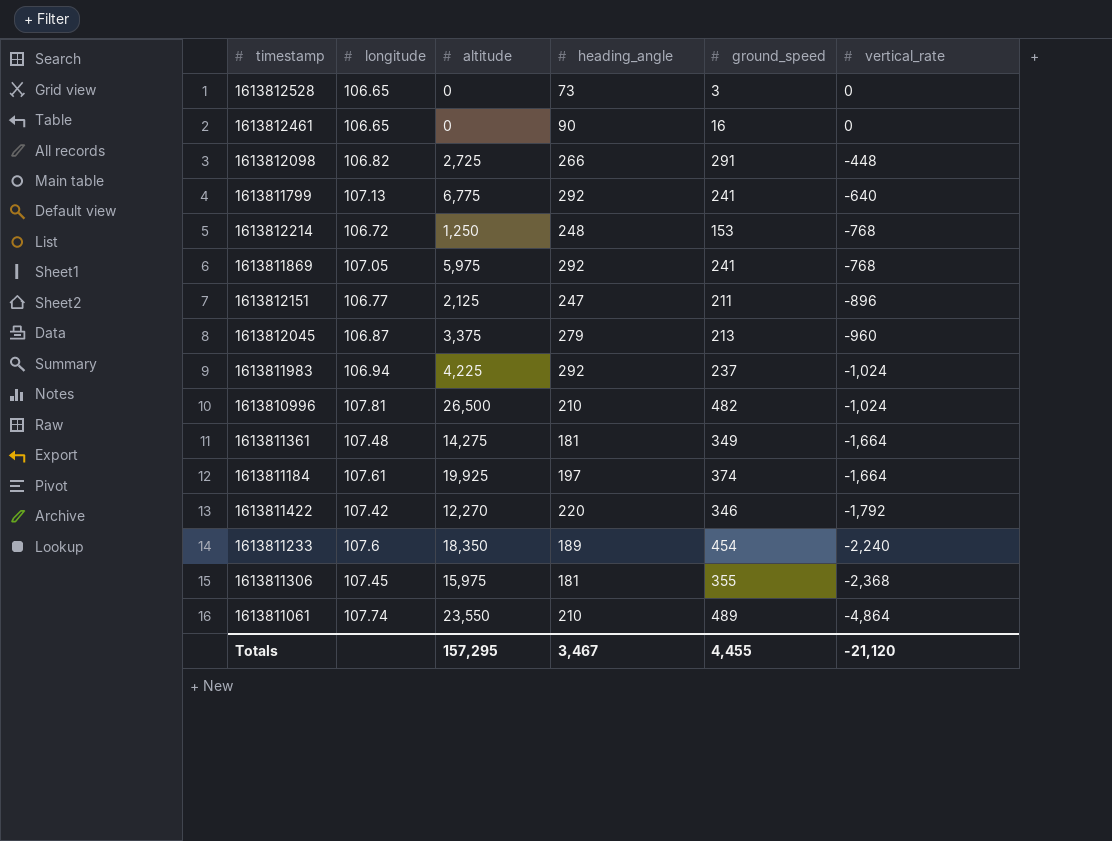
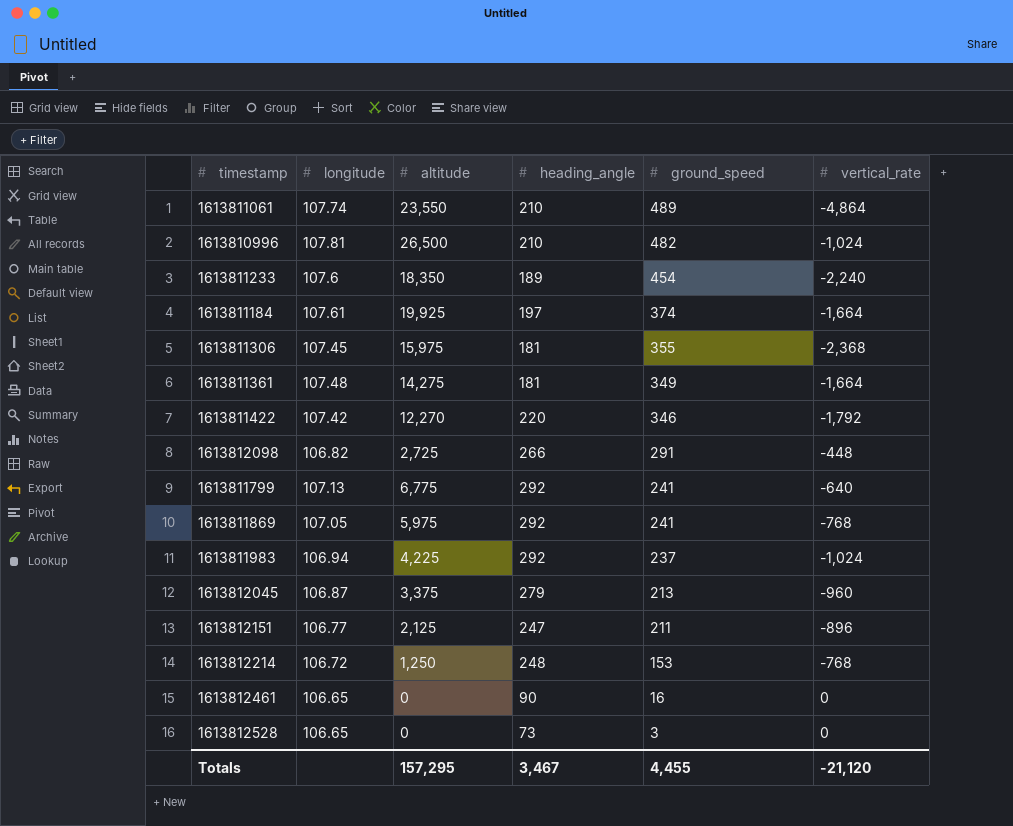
row order: vertical_rate descending -> ground_speed descending

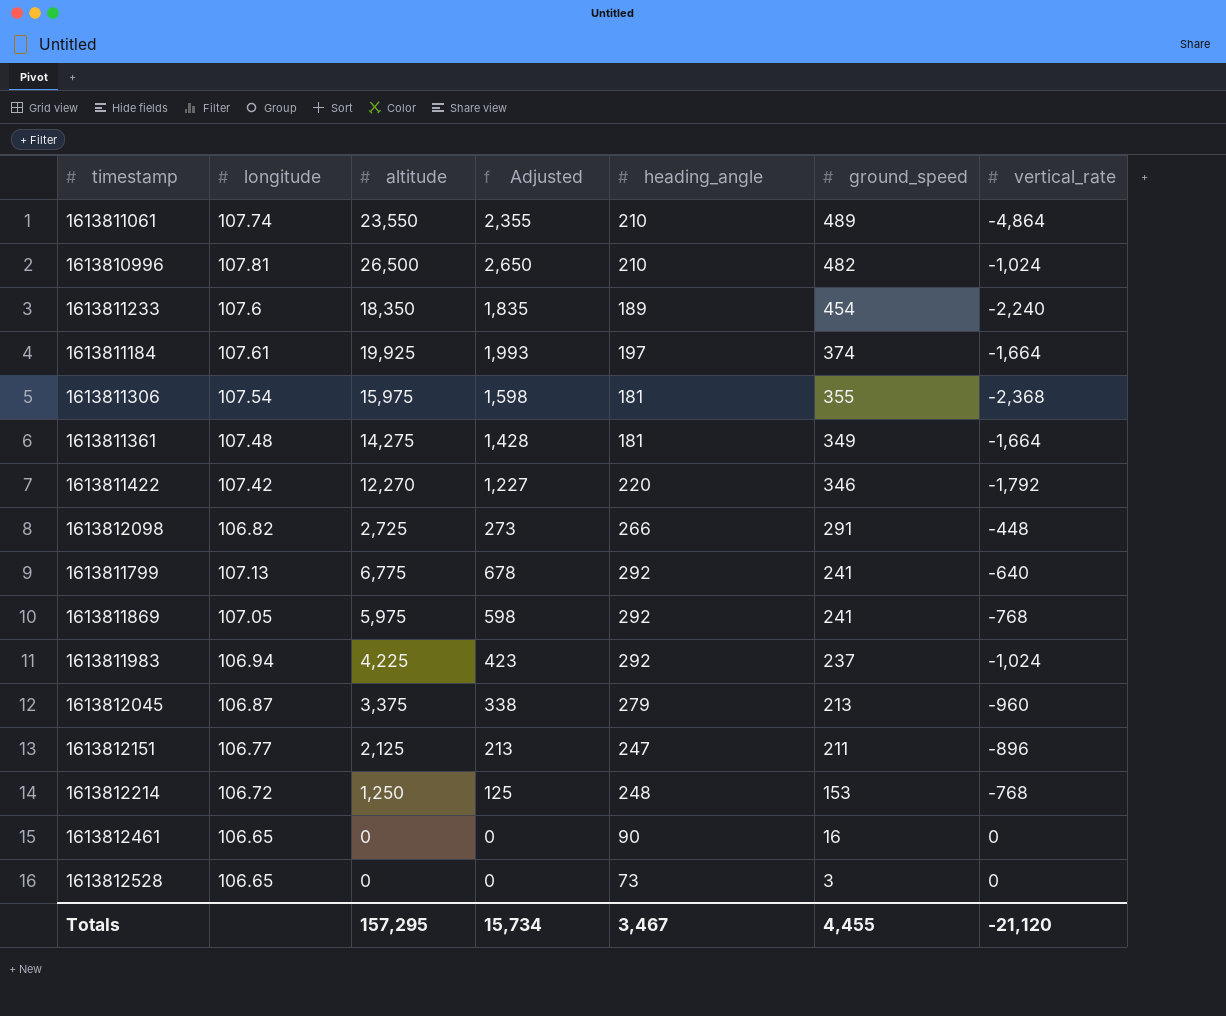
column Adjusted | formula: none -> [altitude] * 0.1
1613811306 | longitude: 107.45 -> 107.54

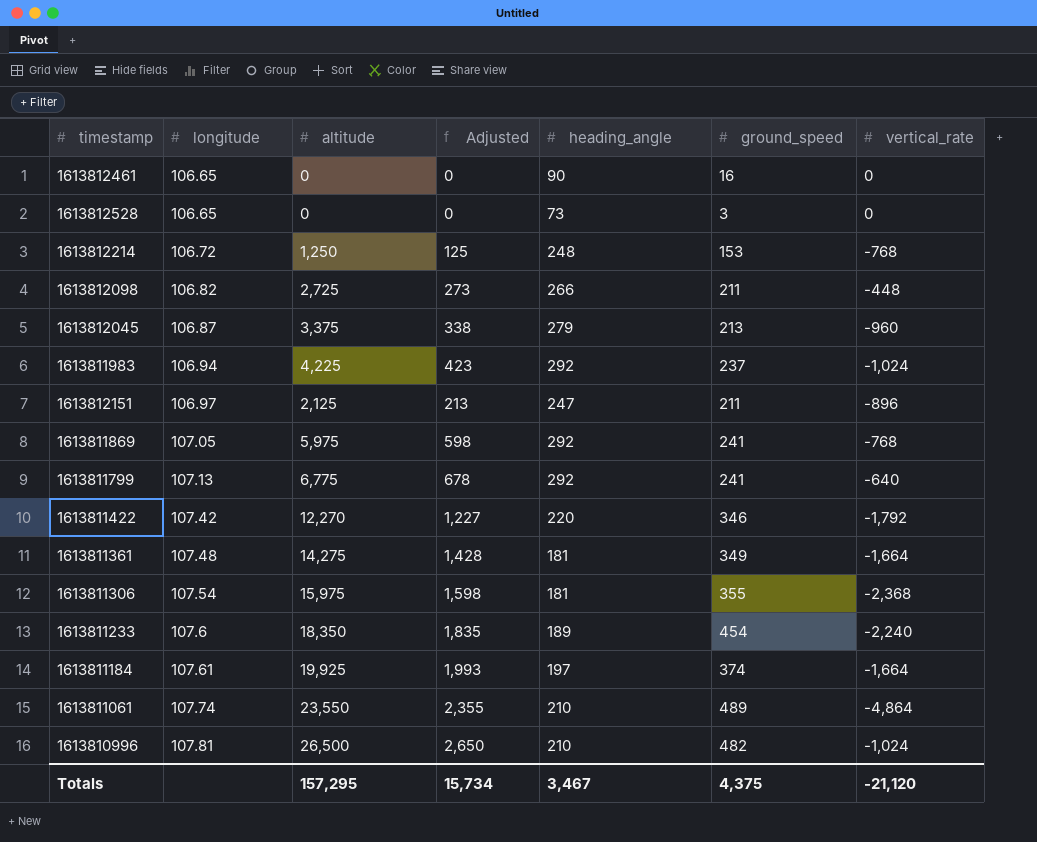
row order: ground_speed descending -> longitude ascending
1613812098 | ground_speed: 291 -> 211
1613812151 | longitude: 106.77 -> 106.97
Totals | ground_speed: 4,455 -> 4,375

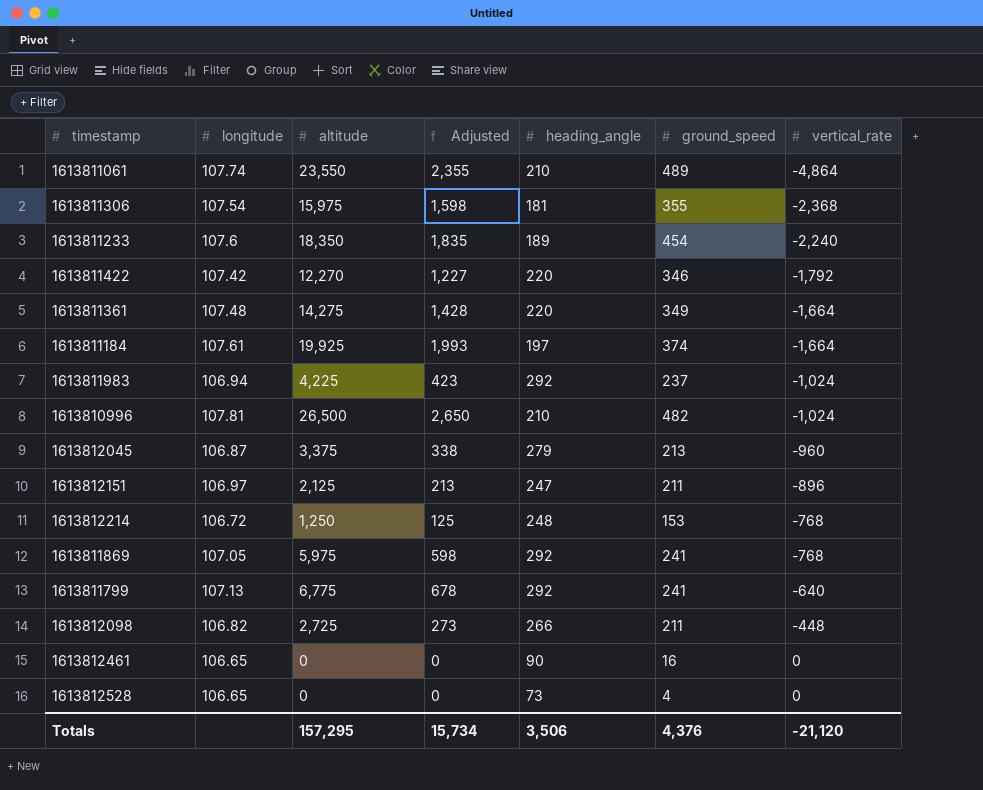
row order: longitude ascending -> vertical_rate ascending
1613811361 | heading_angle: 181 -> 220
1613812528 | ground_speed: 3 -> 4
Totals | heading_angle: 3,467 -> 3,506
Totals | ground_speed: 4,375 -> 4,376

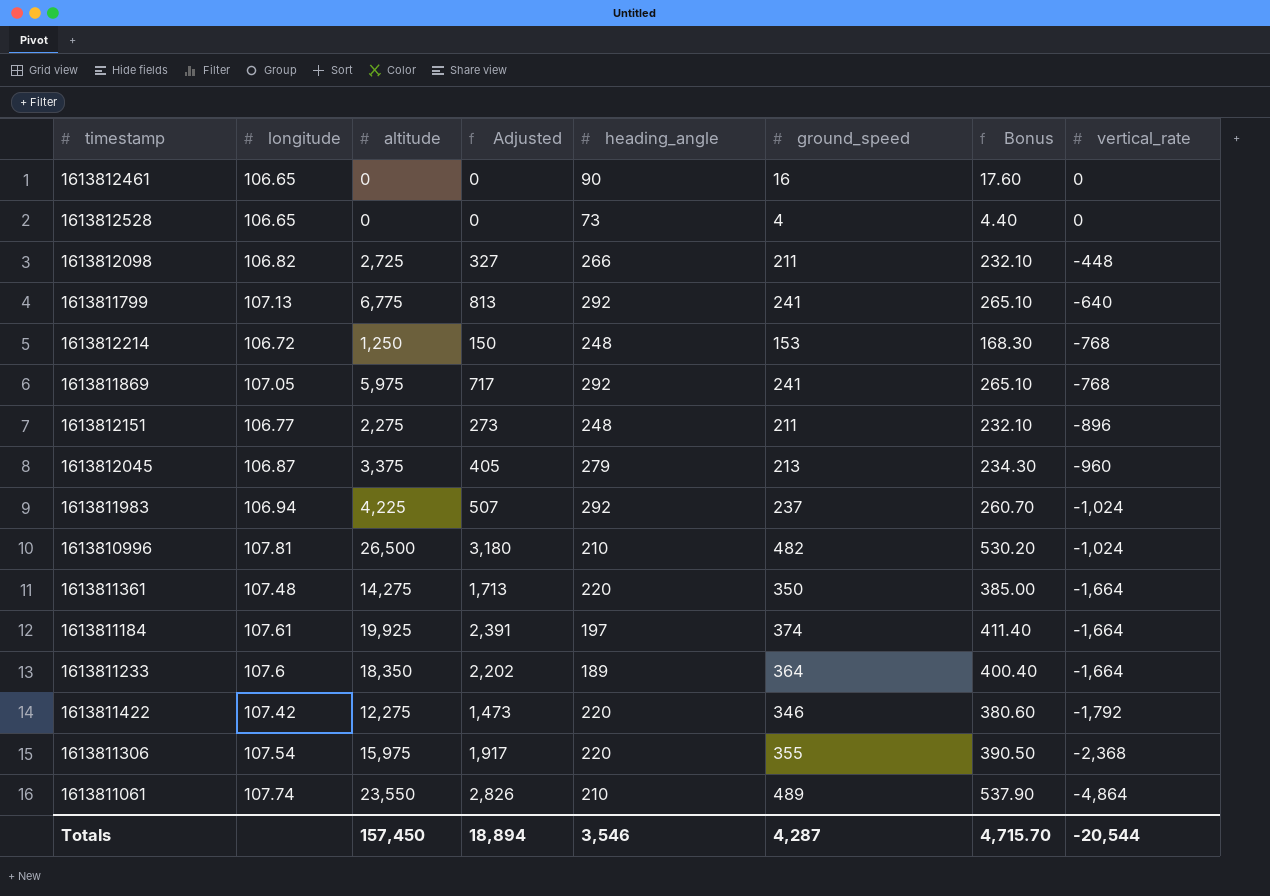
row order: vertical_rate ascending -> vertical_rate descending
column Adjusted | formula: [altitude] * 0.1 -> [altitude] * 0.12
column Bonus | formula: none -> [ground_speed] * 1.1
1613812151 | longitude: 106.97 -> 106.77
1613812151 | altitude: 2,125 -> 2,275
1613812151 | heading_angle: 247 -> 248
1613811361 | ground_speed: 349 -> 350
1613811233 | ground_speed: 454 -> 364
1613811233 | vertical_rate: -2,240 -> -1,664
1613811422 | altitude: 12,270 -> 12,275
1613811306 | heading_angle: 181 -> 220
Totals | altitude: 157,295 -> 157,450
Totals | Adjusted: 15,734 -> 18,894
Totals | heading_angle: 3,506 -> 3,546
Totals | ground_speed: 4,376 -> 4,287
Totals | vertical_rate: -21,120 -> -20,544

